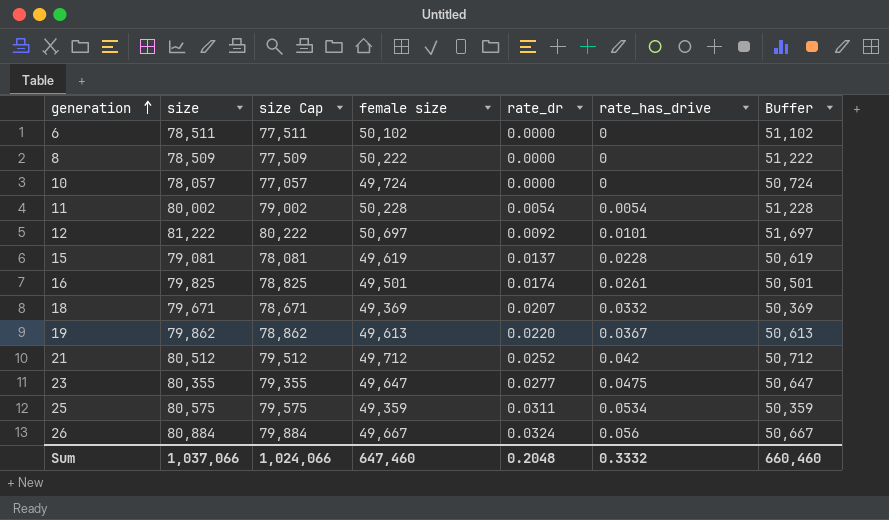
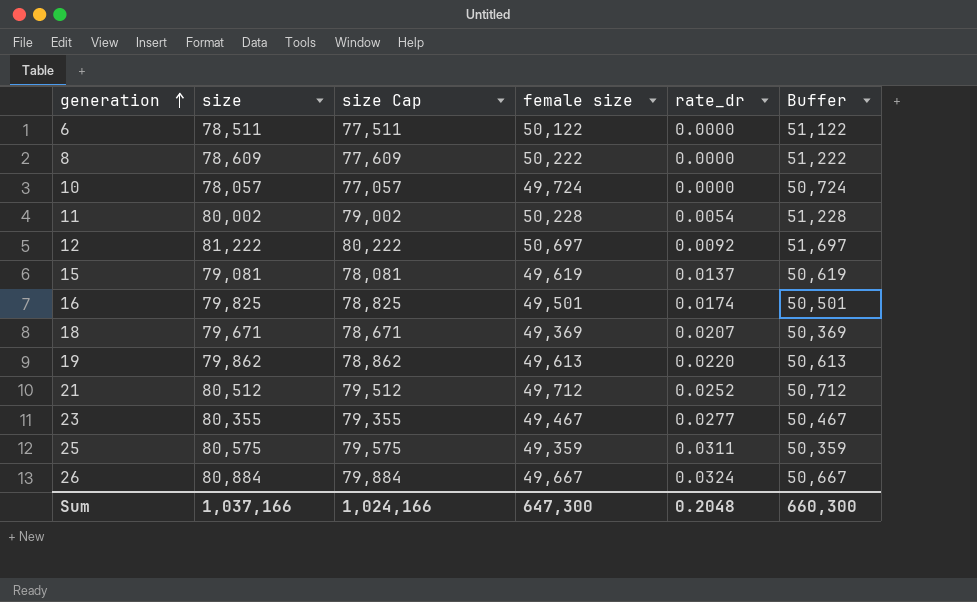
column rate_has_drive | position: 6 -> none
6 | female size: 50,102 -> 50,122
6 | Buffer: 51,102 -> 51,122
8 | size: 78,509 -> 78,609
8 | size Cap: 77,509 -> 77,609
23 | female size: 49,647 -> 49,467
23 | Buffer: 50,647 -> 50,467
Sum | size: 1,037,066 -> 1,037,166
Sum | size Cap: 1,024,066 -> 1,024,166
Sum | female size: 647,460 -> 647,300
Sum | Buffer: 660,460 -> 660,300

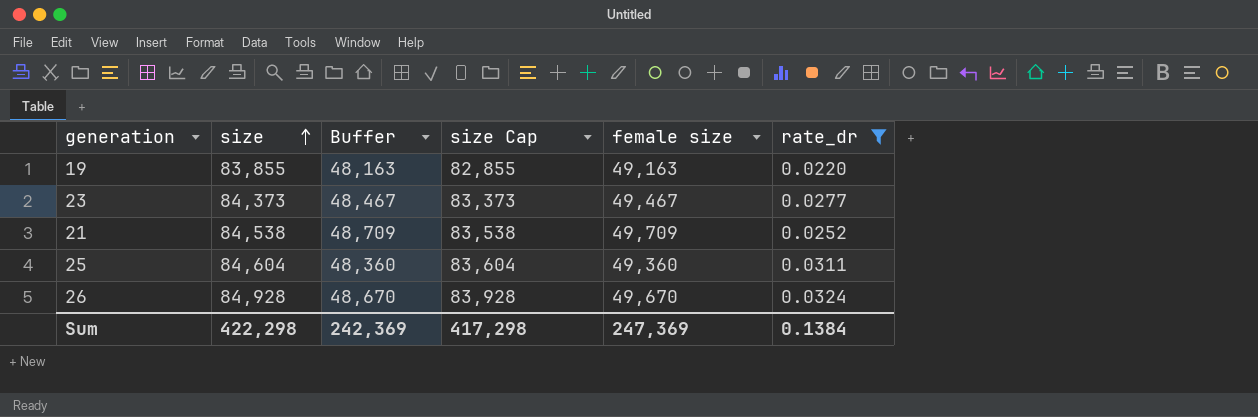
filter: none -> rate_dr >= 0.0220
row order: generation ascending -> size ascending
column Buffer | formula: [female size] + 1000 -> [female size] - 1000
column Buffer | position: 6 -> 3
19 | size: 79,862 -> 83,855
19 | size Cap: 78,862 -> 82,855
19 | female size: 49,613 -> 49,163
23 | size: 80,355 -> 84,373
23 | size Cap: 79,355 -> 83,373
21 | size: 80,512 -> 84,538
21 | size Cap: 79,512 -> 83,538
21 | female size: 49,712 -> 49,709
25 | size: 80,575 -> 84,604
25 | size Cap: 79,575 -> 83,604
25 | female size: 49,359 -> 49,360
26 | size: 80,884 -> 84,928
26 | size Cap: 79,884 -> 83,928
26 | female size: 49,667 -> 49,670
Sum | size: 1,037,166 -> 422,298
Sum | Buffer: 660,300 -> 242,369
Sum | size Cap: 1,024,166 -> 417,298
Sum | female size: 647,300 -> 247,369
Sum | rate_dr: 0.2048 -> 0.1384

